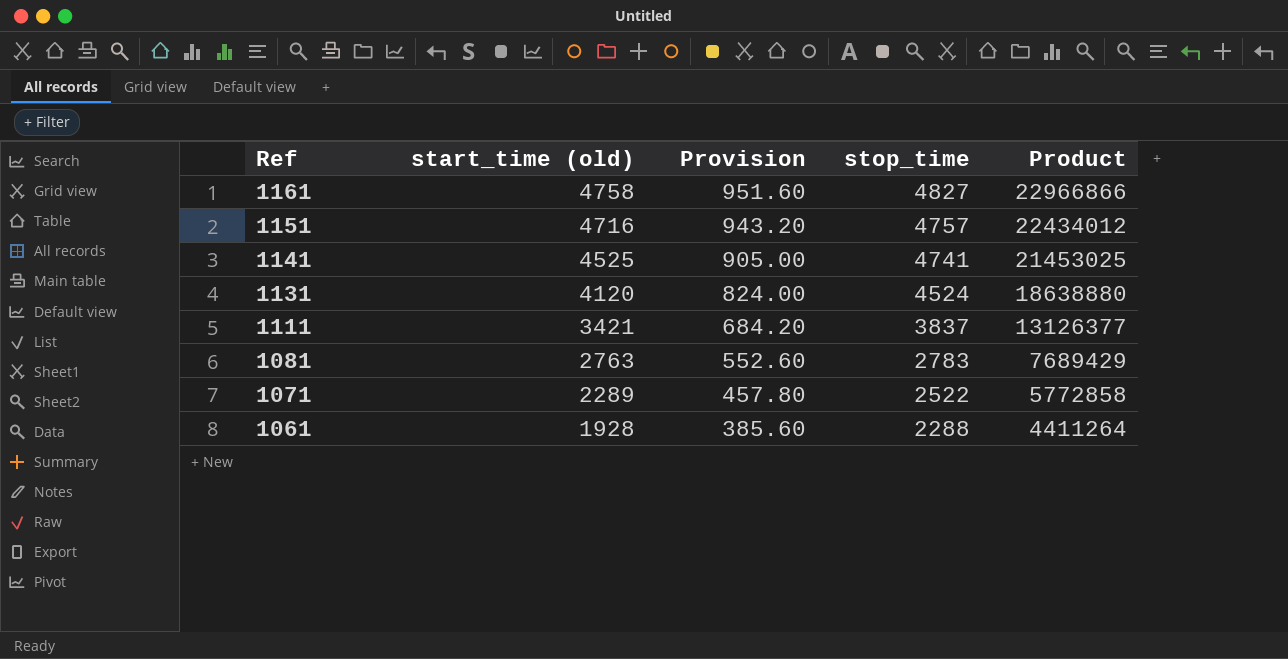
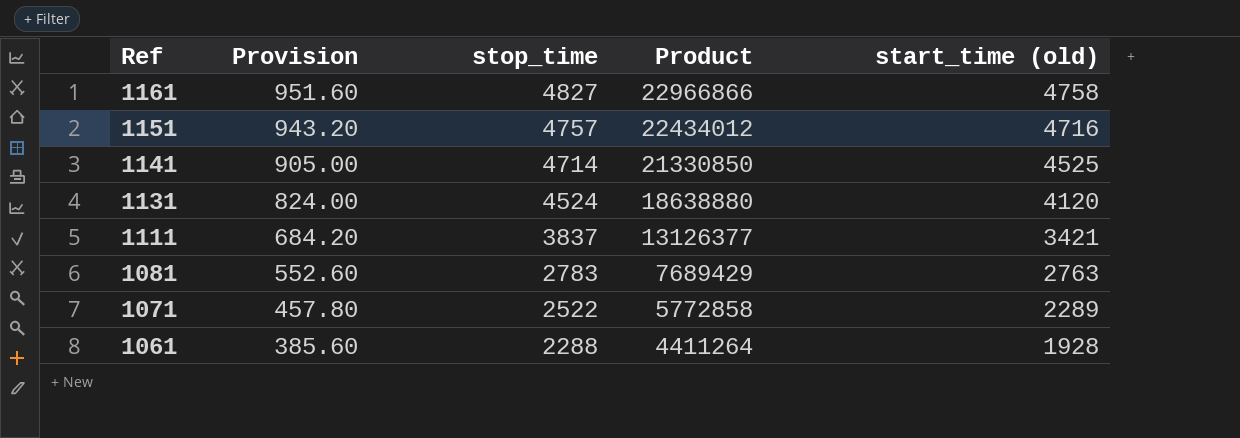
column start_time (old) | position: 2 -> 5
1141 | stop_time: 4741 -> 4714
1141 | Product: 21453025 -> 21330850

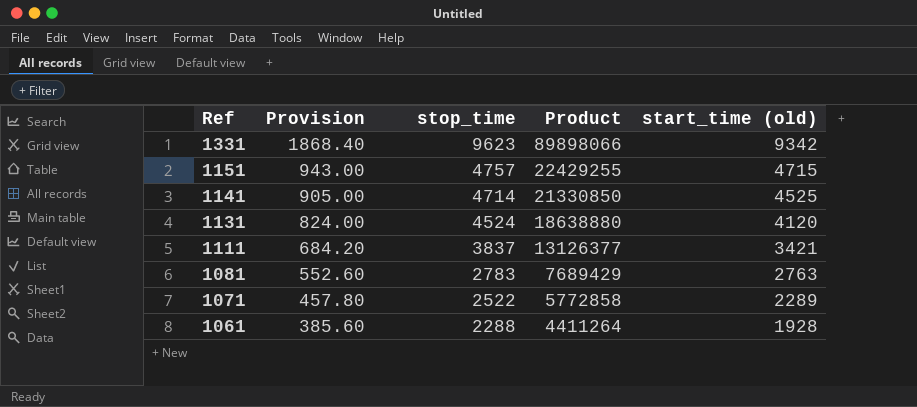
row 1161: 951.60 | 4827 | 22966866 | 4758 -> none
row 1331: none -> 1868.40 | 9623 | 89898066 | 9342
1151 | Provision: 943.20 -> 943.00
1151 | Product: 22434012 -> 22429255
1151 | start_time (old): 4716 -> 4715

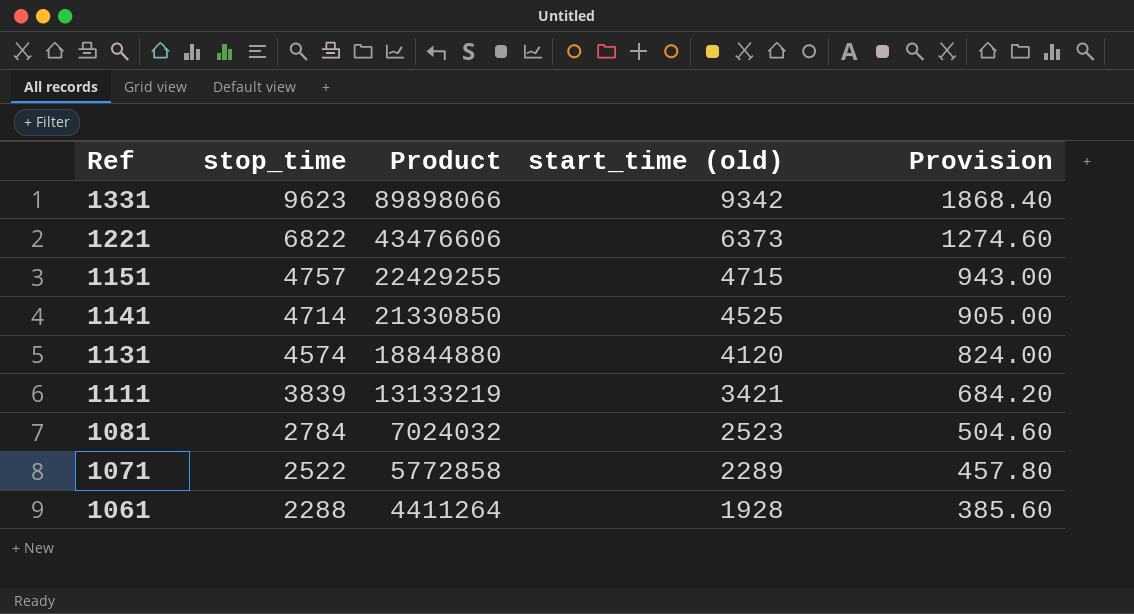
column Provision | position: 2 -> 5
row 1221: none -> 6822 | 43476606 | 6373 | 1274.60
1131 | stop_time: 4524 -> 4574
1131 | Product: 18638880 -> 18844880
1111 | stop_time: 3837 -> 3839
1111 | Product: 13126377 -> 13133219
1081 | stop_time: 2783 -> 2784
1081 | Product: 7689429 -> 7024032
1081 | start_time (old): 2763 -> 2523
1081 | Provision: 552.60 -> 504.60

